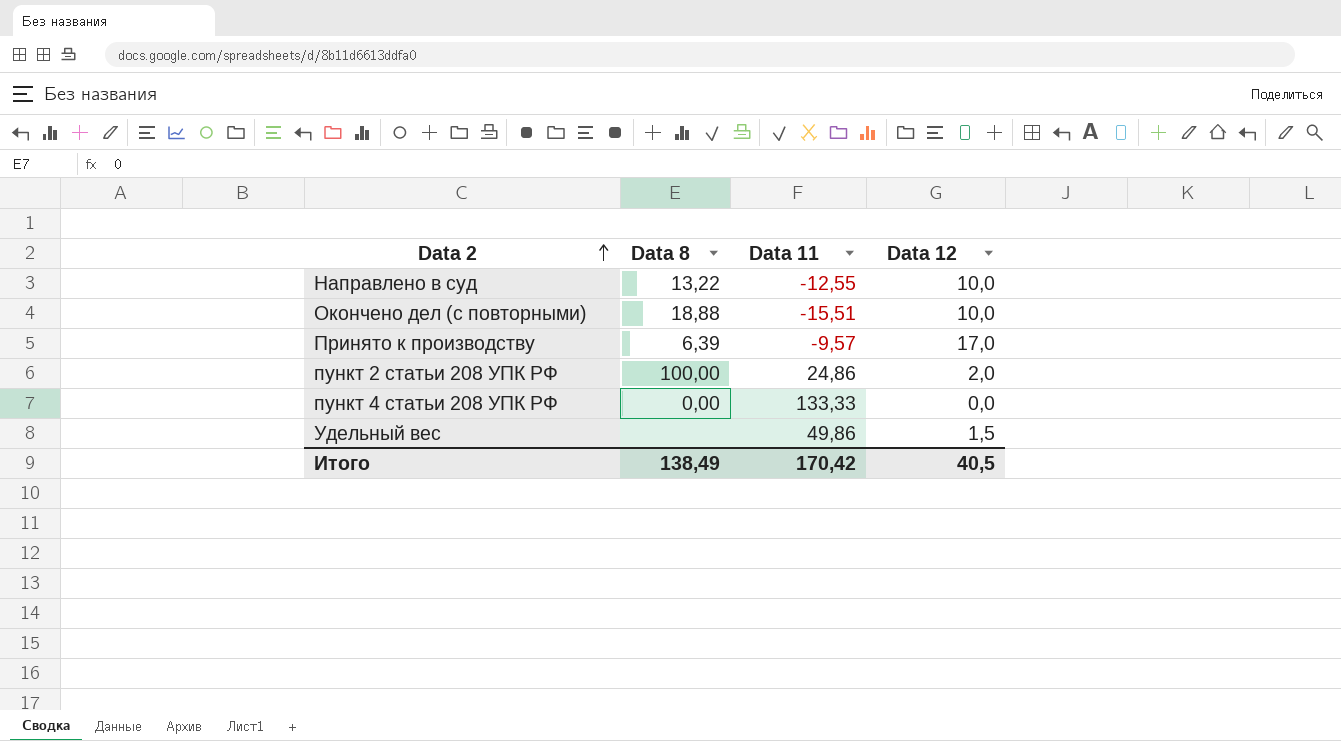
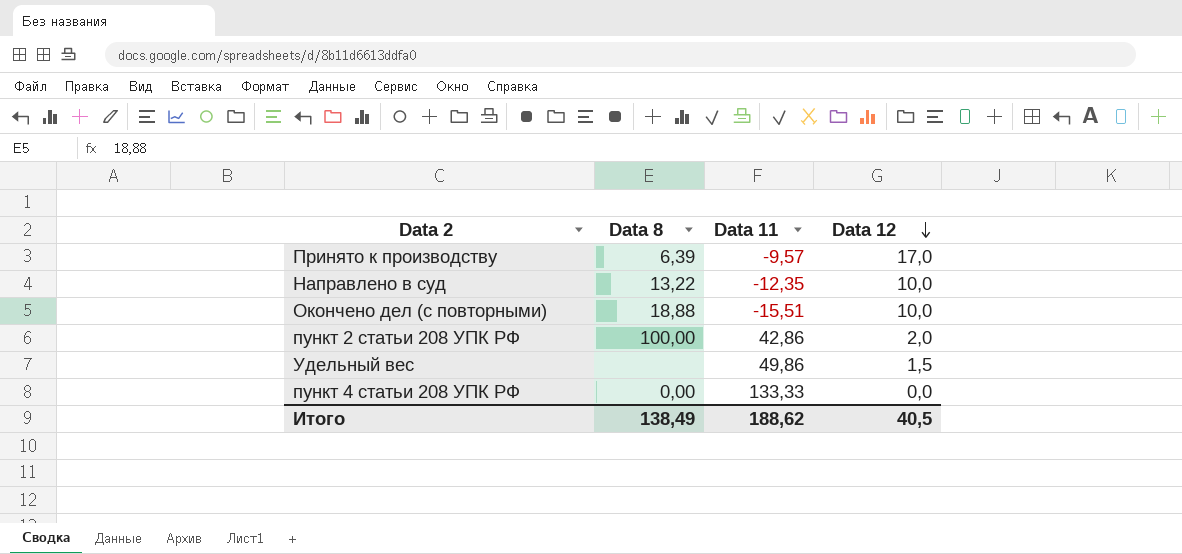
row order: Data 2 ascending -> Data 12 descending
Направлено в суд | Data 11: -12,55 -> -12,35
пункт 2 статьи 208 УПК РФ | Data 11: 24,86 -> 42,86
Итого | Data 11: 170,42 -> 188,62

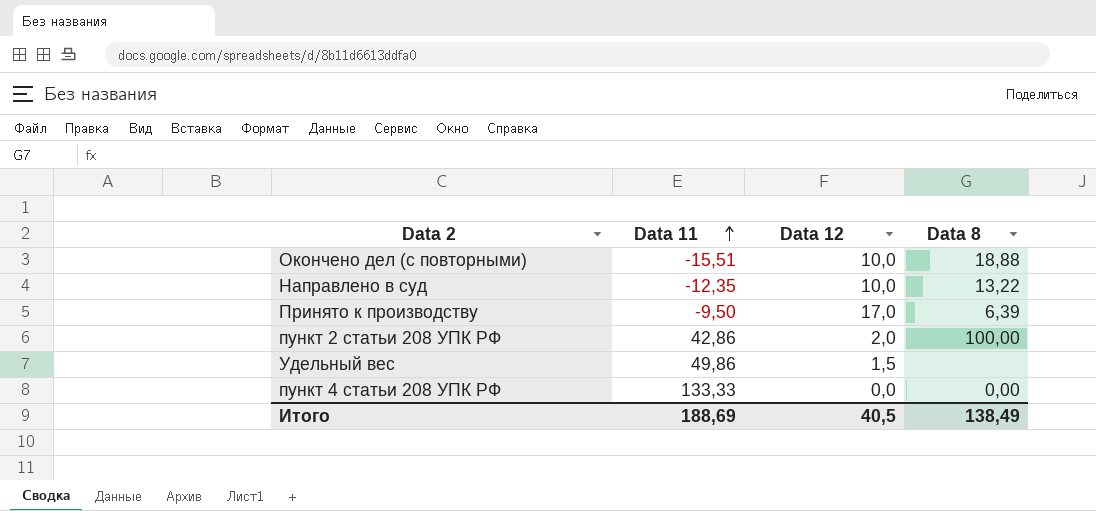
row order: Data 12 descending -> Data 11 ascending
column Data 8 | position: 2 -> 4
Принято к производству | Data 11: -9,57 -> -9,50
Итого | Data 11: 188,62 -> 188,69

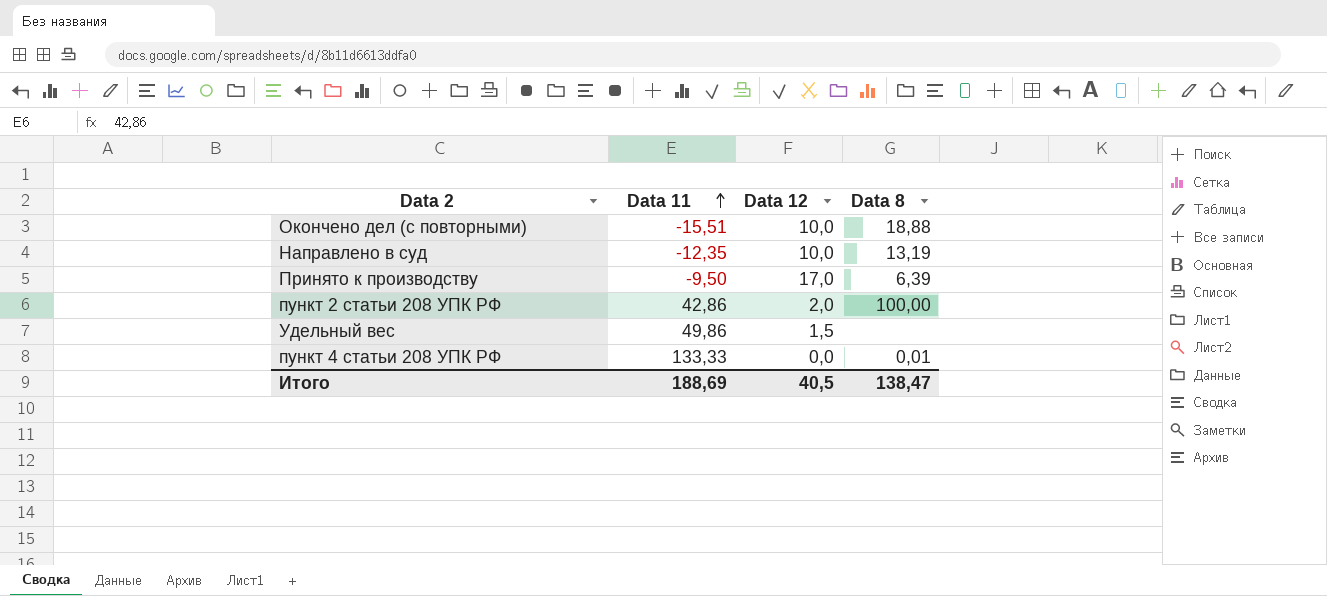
Направлено в суд | Data 8: 13,22 -> 13,19
пункт 4 статьи 208 УПК РФ | Data 8: 0,00 -> 0,01
Итого | Data 8: 138,49 -> 138,47

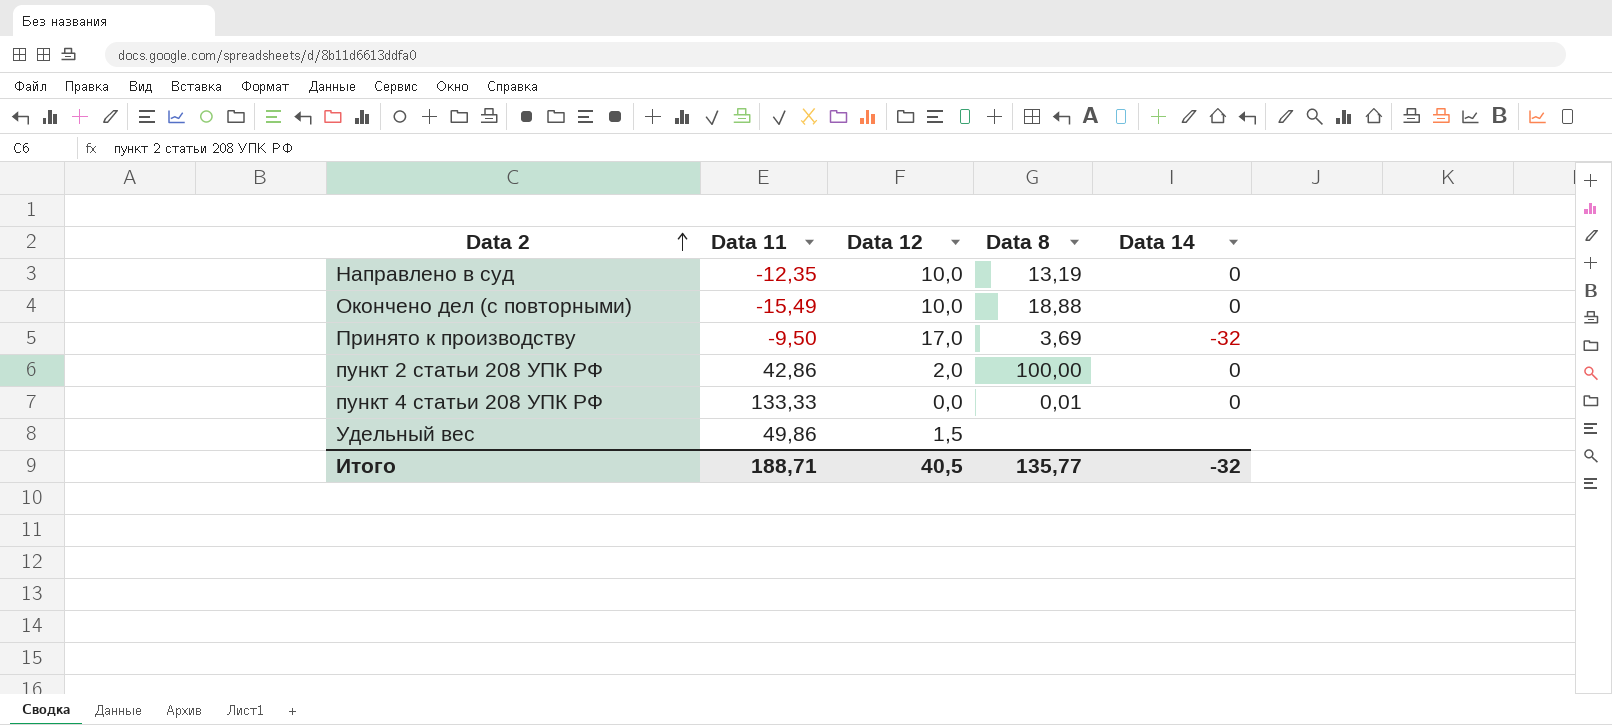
row order: Data 11 ascending -> Data 2 ascending
column Data 14 | position: none -> 5
Окончено дел (с повторными) | Data 11: -15,51 -> -15,49
Принято к производству | Data 8: 6,39 -> 3,69
Итого | Data 11: 188,69 -> 188,71
Итого | Data 8: 138,47 -> 135,77

